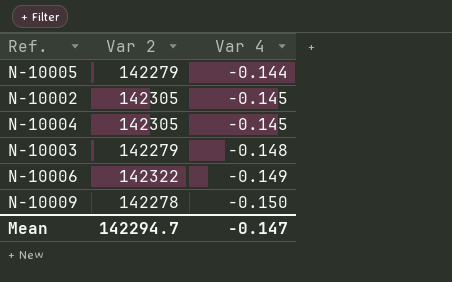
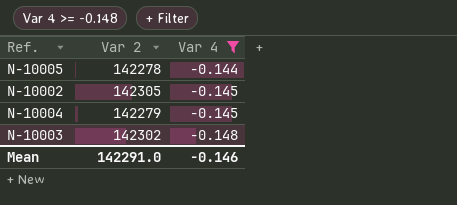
filter: none -> Var 4 >= -0.148
N-10005 | Var 2: 142279 -> 142278
N-10004 | Var 2: 142305 -> 142279
N-10003 | Var 2: 142279 -> 142302
Mean | Var 2: 142294.7 -> 142291.0
Mean | Var 4: -0.147 -> -0.146

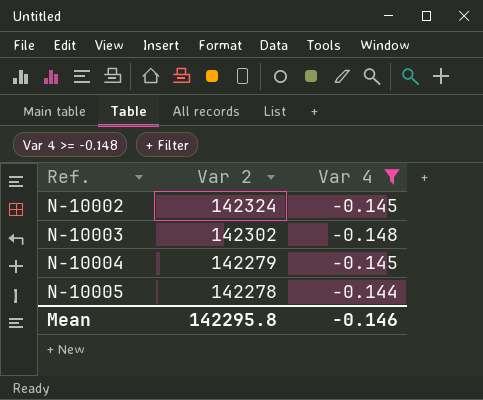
row order: Var 4 descending -> Ref. ascending
N-10002 | Var 2: 142305 -> 142324
Mean | Var 2: 142291.0 -> 142295.8

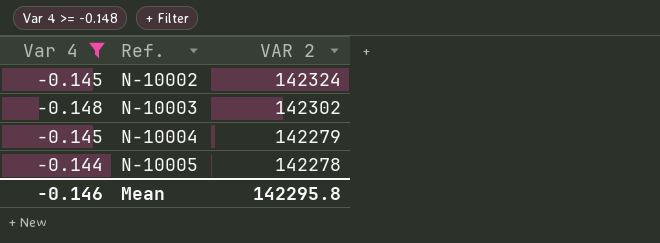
column Var 4 | position: 3 -> 1
column name: Var 2 -> VAR 2

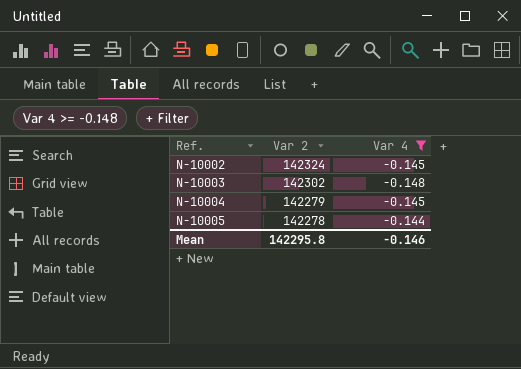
column name: VAR 2 -> Var 2
column Var 4 | position: 1 -> 3

